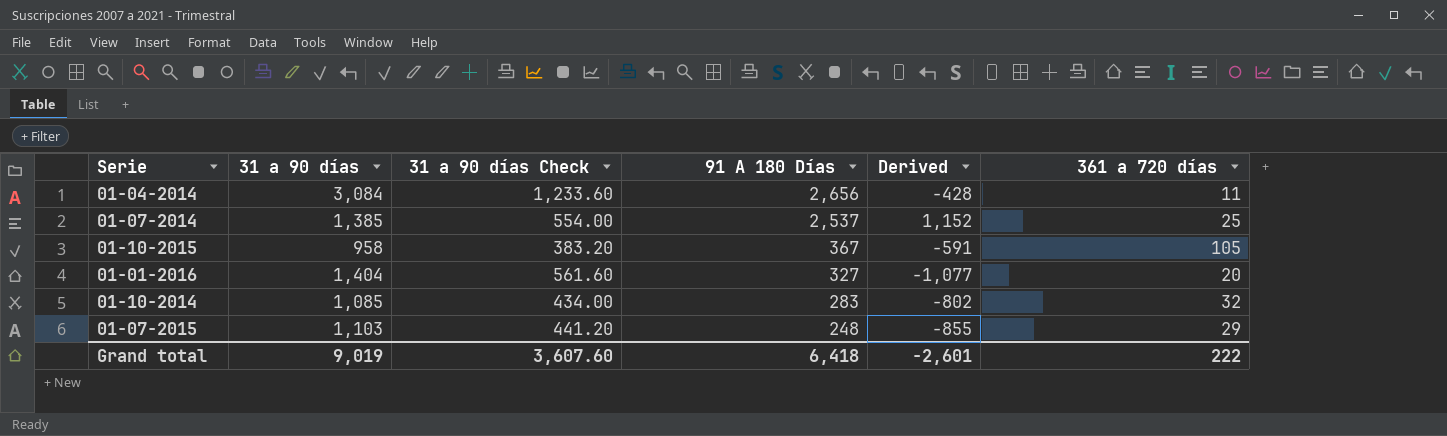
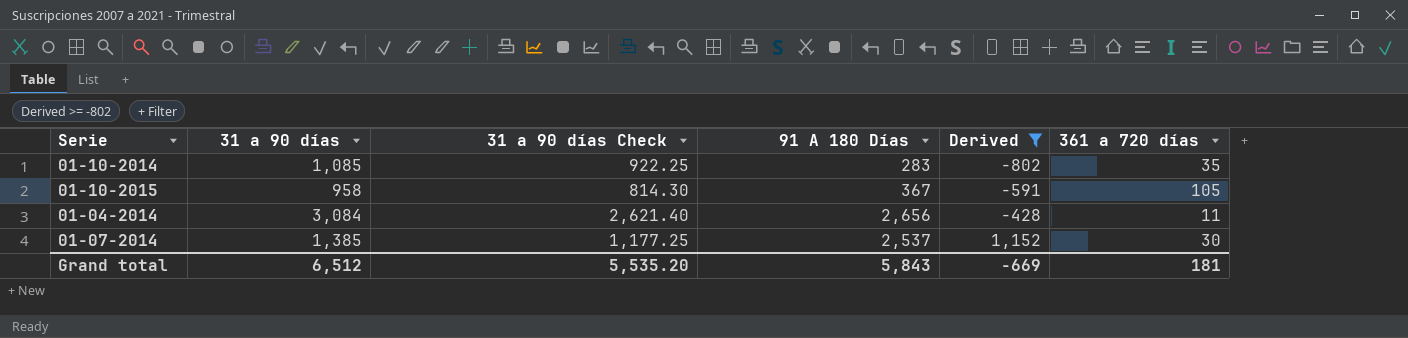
filter: none -> Derived >= -802
row order: 91 A 180 Días descending -> Derived ascending
column 31 a 90 días Check | formula: [31 a 90 días] * 0.4 -> [31 a 90 días] * 0.85
01-10-2014 | 361 a 720 días: 32 -> 35
01-07-2014 | 361 a 720 días: 25 -> 30
Grand total | 31 a 90 días: 9,019 -> 6,512
Grand total | 31 a 90 días Check: 3,607.60 -> 5,535.20
Grand total | 91 A 180 Días: 6,418 -> 5,843
Grand total | Derived: -2,601 -> -669
Grand total | 361 a 720 días: 222 -> 181

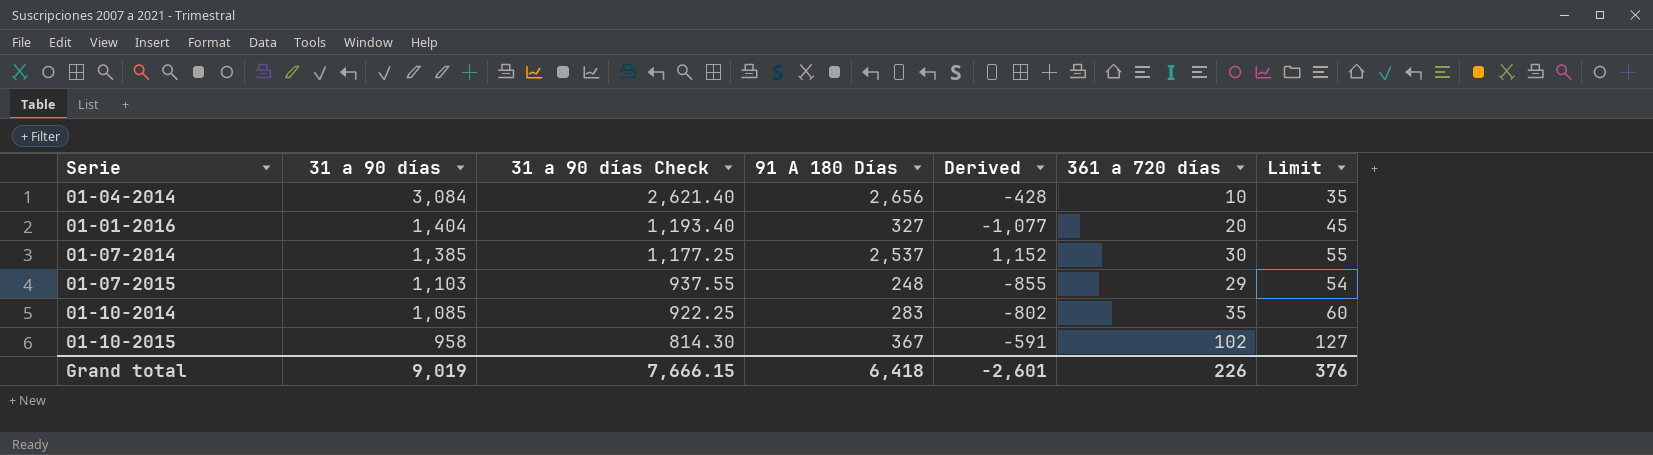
filter: Derived >= -802 -> none
row order: Derived ascending -> 31 a 90 días descending
column Limit | formula: none -> [361 a 720 días] + 25
01-04-2014 | 361 a 720 días: 11 -> 10
01-10-2015 | 361 a 720 días: 105 -> 102
Grand total | 31 a 90 días: 6,512 -> 9,019
Grand total | 31 a 90 días Check: 5,535.20 -> 7,666.15
Grand total | 91 A 180 Días: 5,843 -> 6,418
Grand total | Derived: -669 -> -2,601
Grand total | 361 a 720 días: 181 -> 226

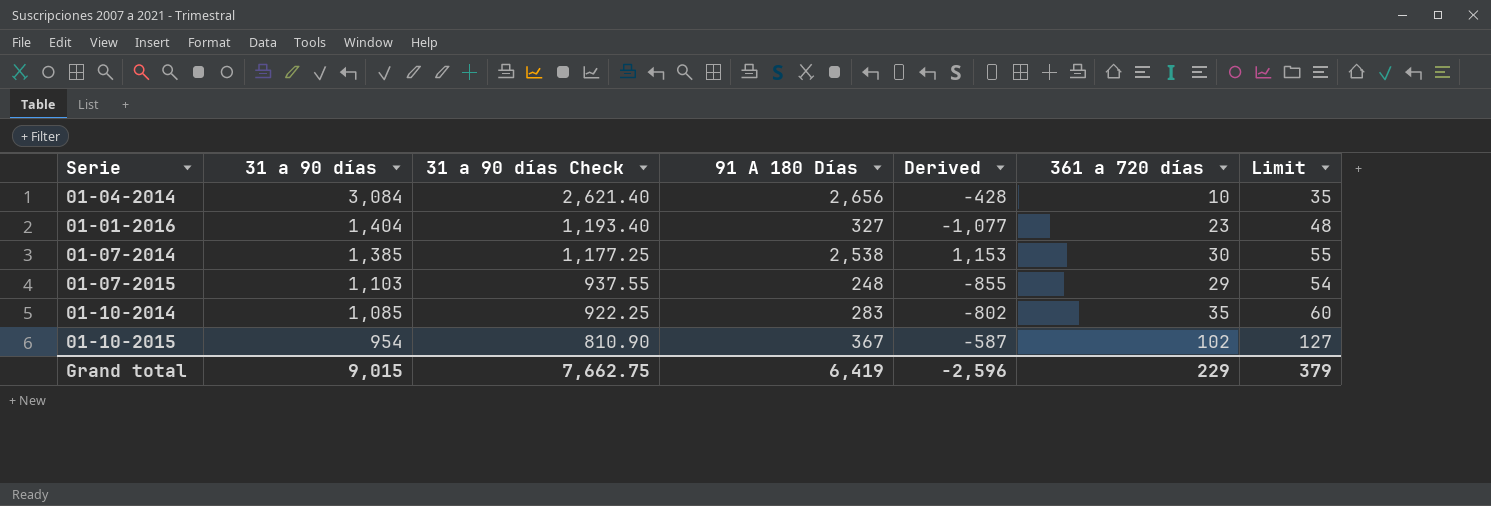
01-01-2016 | 361 a 720 días: 20 -> 23
01-01-2016 | Limit: 45 -> 48
01-07-2014 | 91 A 180 Días: 2,537 -> 2,538
01-07-2014 | Derived: 1,152 -> 1,153
01-10-2015 | 31 a 90 días: 958 -> 954
01-10-2015 | 31 a 90 días Check: 814.30 -> 810.90
01-10-2015 | Derived: -591 -> -587
Grand total | 31 a 90 días: 9,019 -> 9,015
Grand total | 31 a 90 días Check: 7,666.15 -> 7,662.75
Grand total | 91 A 180 Días: 6,418 -> 6,419
Grand total | Derived: -2,601 -> -2,596
Grand total | 361 a 720 días: 226 -> 229
Grand total | Limit: 376 -> 379

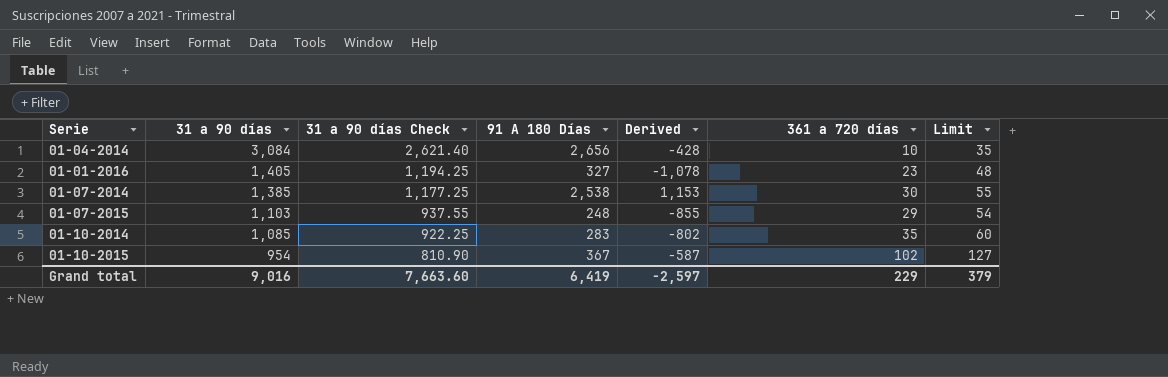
01-01-2016 | 31 a 90 días: 1,404 -> 1,405
01-01-2016 | 31 a 90 días Check: 1,193.40 -> 1,194.25
01-01-2016 | Derived: -1,077 -> -1,078
Grand total | 31 a 90 días: 9,015 -> 9,016
Grand total | 31 a 90 días Check: 7,662.75 -> 7,663.60
Grand total | Derived: -2,596 -> -2,597

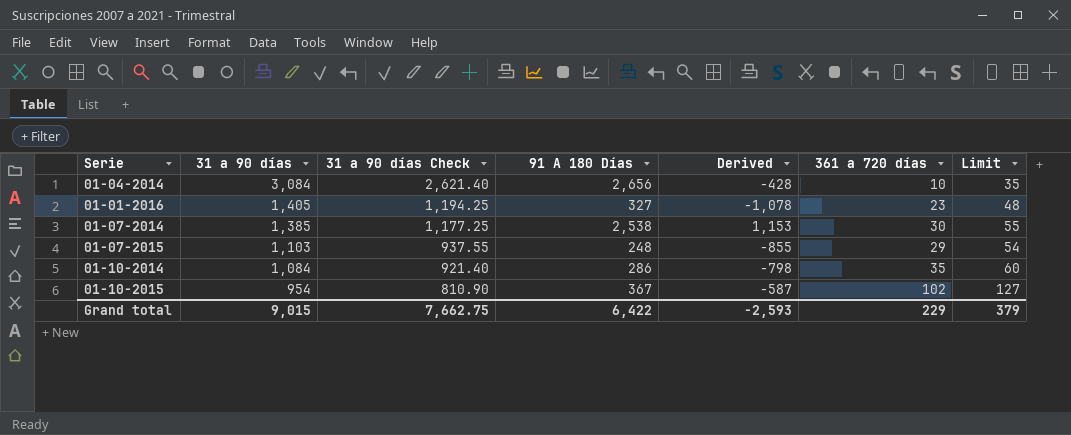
01-10-2014 | 31 a 90 días: 1,085 -> 1,084
01-10-2014 | 31 a 90 días Check: 922.25 -> 921.40
01-10-2014 | 91 A 180 Días: 283 -> 286
01-10-2014 | Derived: -802 -> -798
Grand total | 31 a 90 días: 9,016 -> 9,015
Grand total | 31 a 90 días Check: 7,663.60 -> 7,662.75
Grand total | 91 A 180 Días: 6,419 -> 6,422
Grand total | Derived: -2,597 -> -2,593

